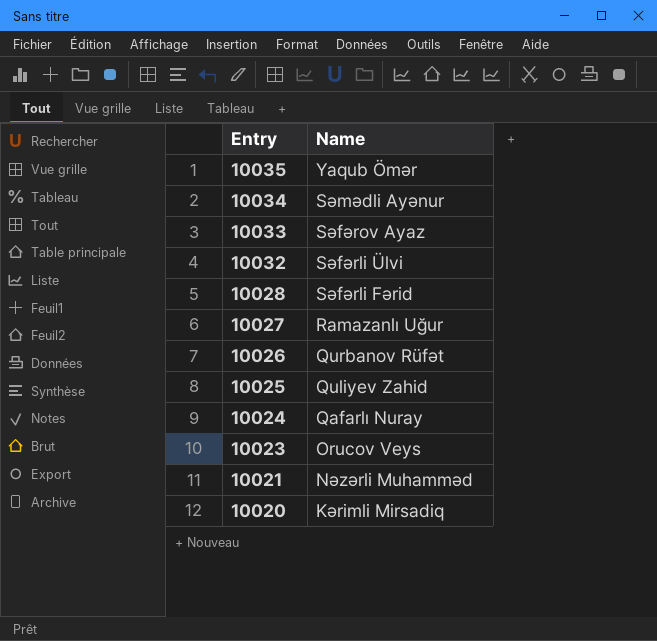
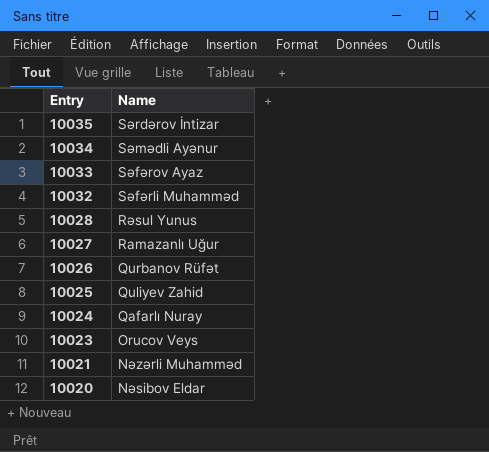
10035 | Name: Yaqub Ömər -> Sərdərov İntizar
10032 | Name: Səfərli Ülvi -> Səfərli Muhamməd
10028 | Name: Səfərli Fərid -> Rəsul Yunus
10020 | Name: Kərimli Mirsadiq -> Nəsibov Eldar

